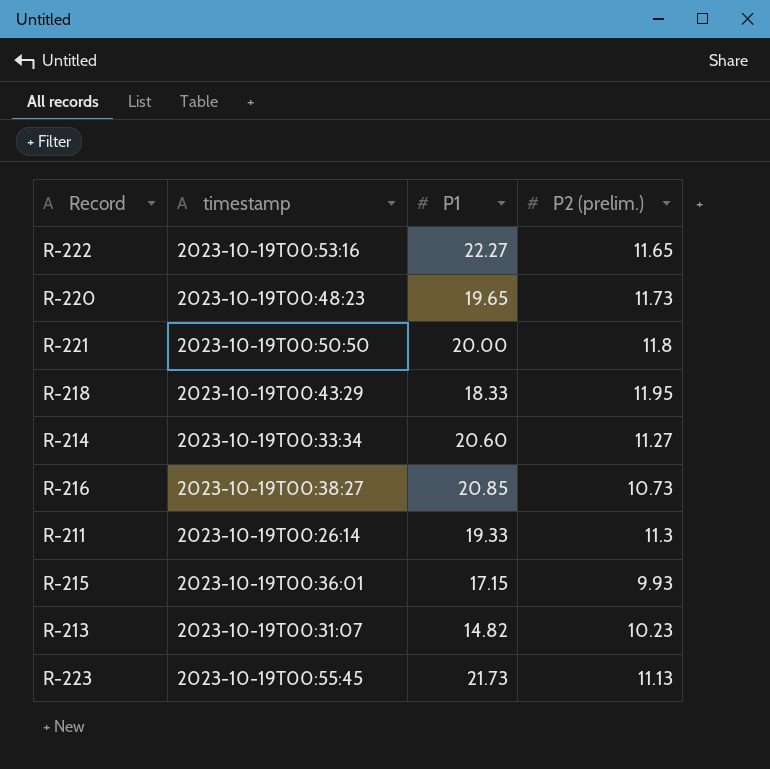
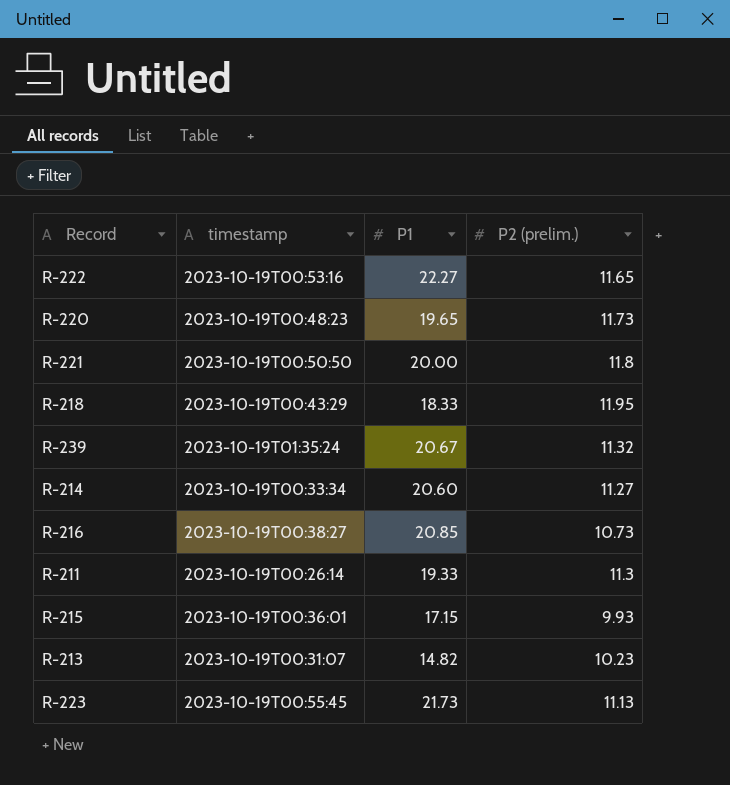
row R-239: none -> 2023-10-19T01:35:24 | 20.67 | 11.32

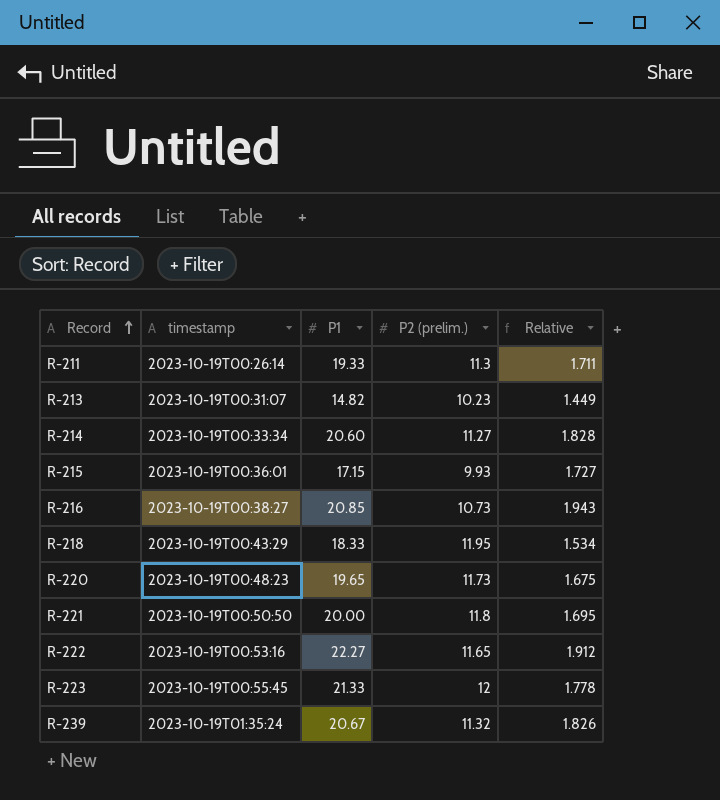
row order: none -> Record ascending
column Relative | formula: none -> [P1] / [P2 (prelim.)]
R-223 | P1: 21.73 -> 21.33
R-223 | P2 (prelim.): 11.13 -> 12

